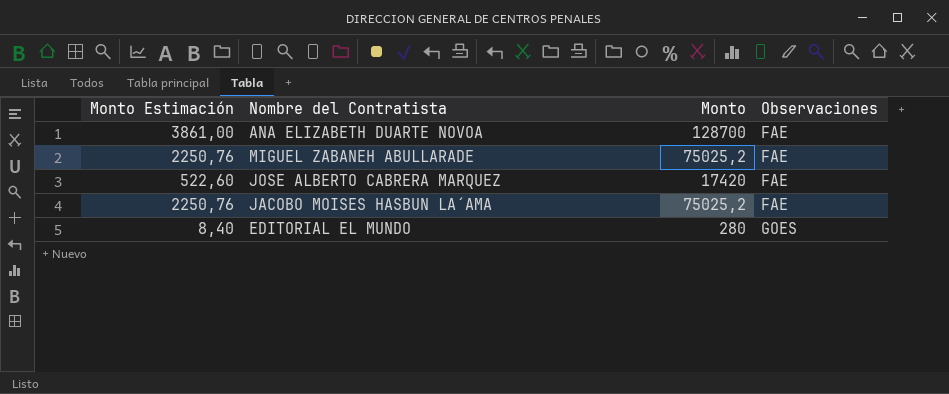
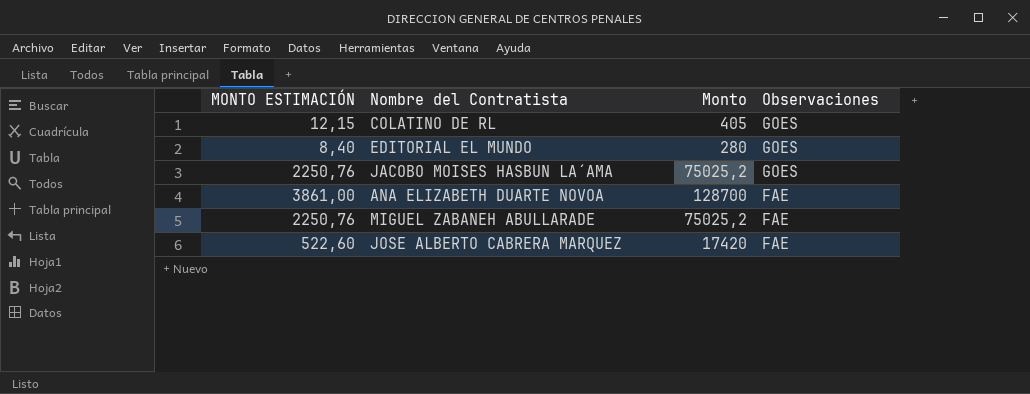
row order: Observaciones ascending -> Observaciones descending
column name: Monto Estimación -> MONTO ESTIMACIÓN
row COLATINO DE RL: none -> 12,15 | 405 | GOES
JACOBO MOISES HASBUN LA´AMA | Observaciones: FAE -> GOES

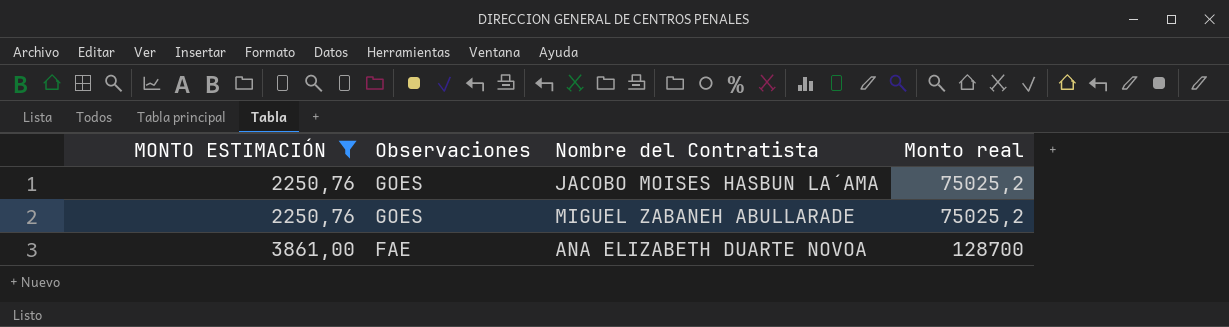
filter: none -> MONTO ESTIMACIÓN >= 2250,76
row order: Observaciones descending -> MONTO ESTIMACIÓN ascending
column Observaciones | position: 4 -> 2
column name: Monto -> Monto real
MIGUEL ZABANEH ABULLARADE | Observaciones: FAE -> GOES

